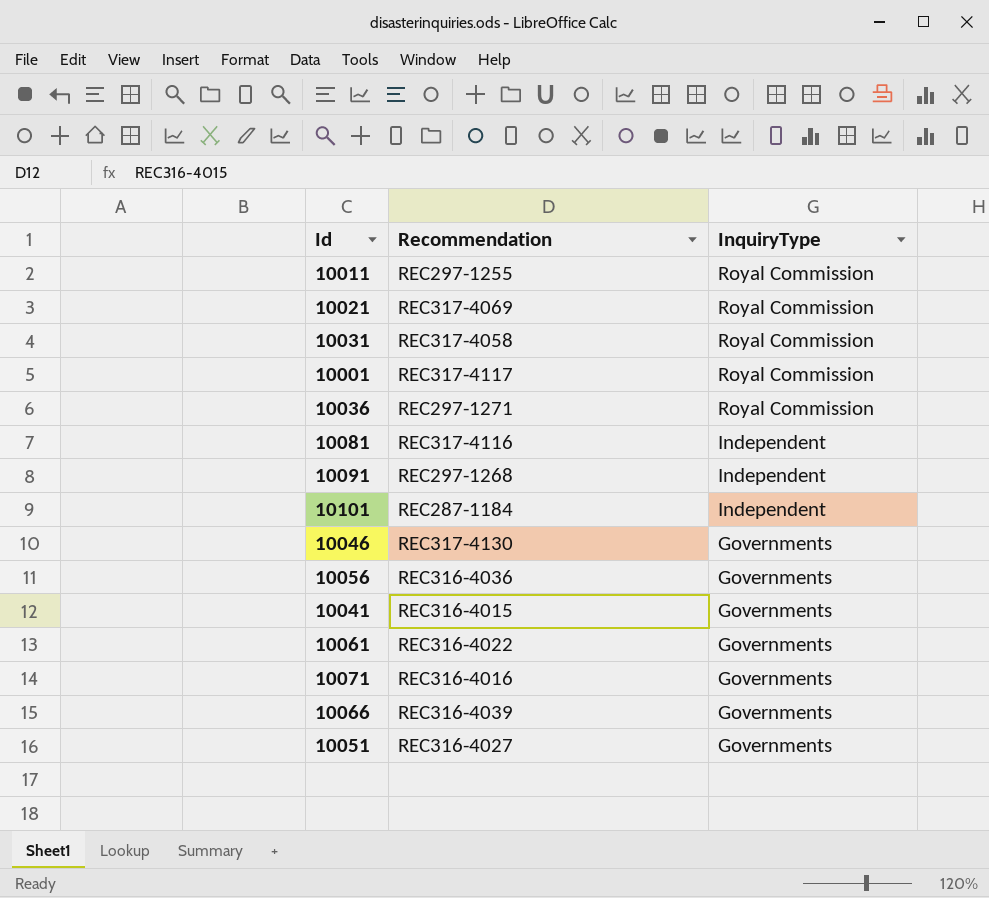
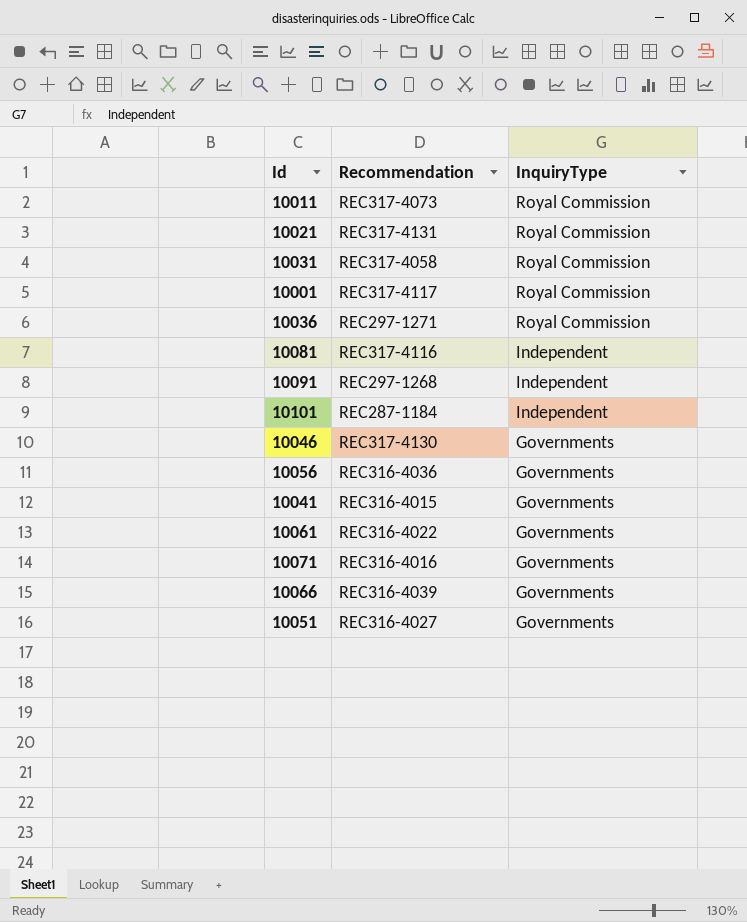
10011 | Recommendation: REC297-1255 -> REC317-4073
10021 | Recommendation: REC317-4069 -> REC317-4131

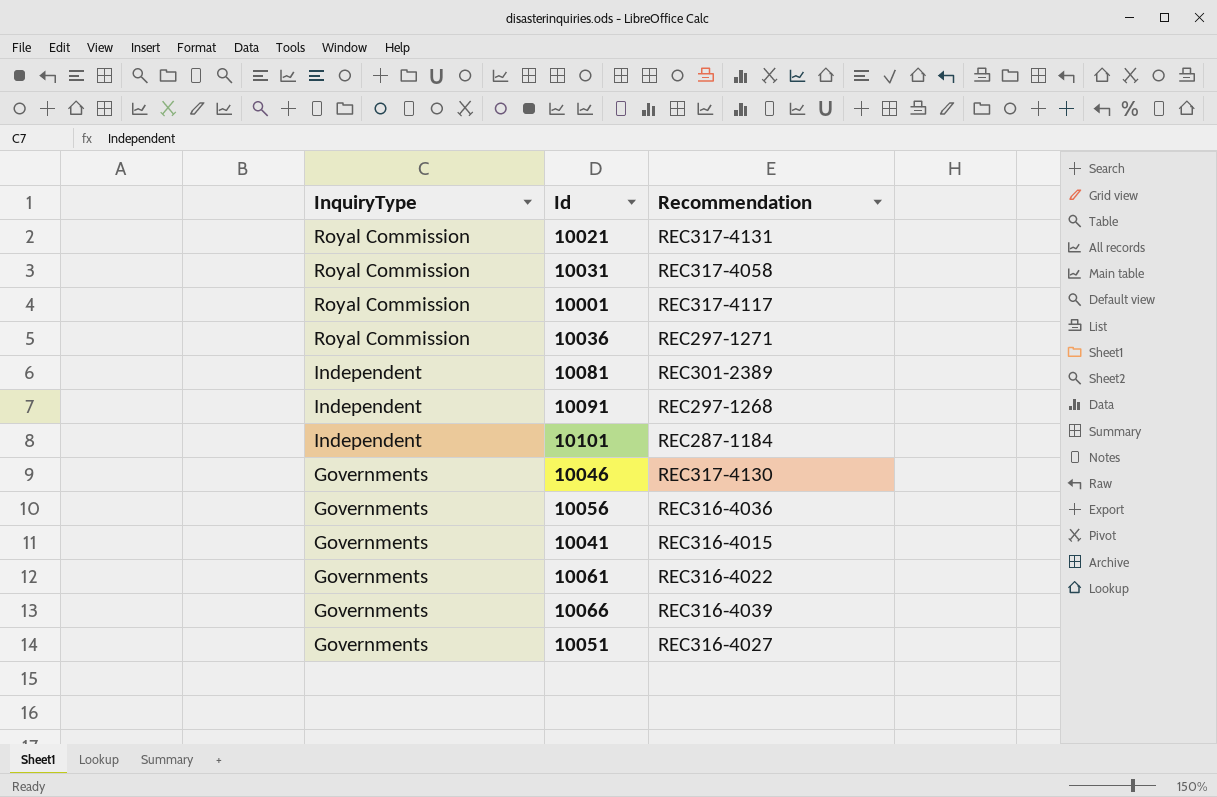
column InquiryType | position: 3 -> 1
row 10011: REC317-4073 | Royal Commission -> none
row 10071: REC316-4016 | Governments -> none
10081 | Recommendation: REC317-4116 -> REC301-2389

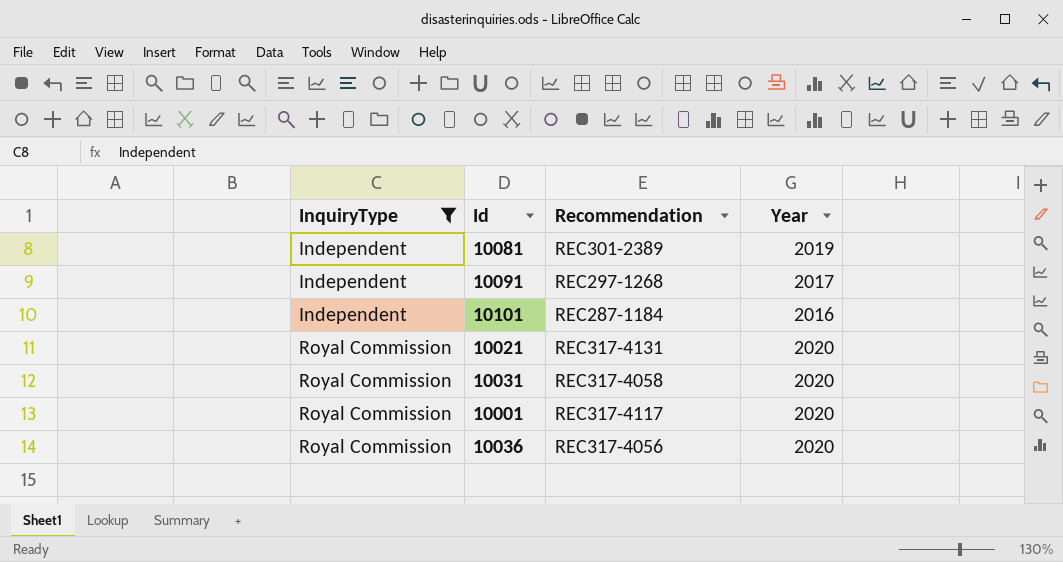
filter: none -> InquiryType != Governments
row order: InquiryType descending -> InquiryType ascending
column Year | position: none -> 4
10036 | Recommendation: REC297-1271 -> REC317-4056

